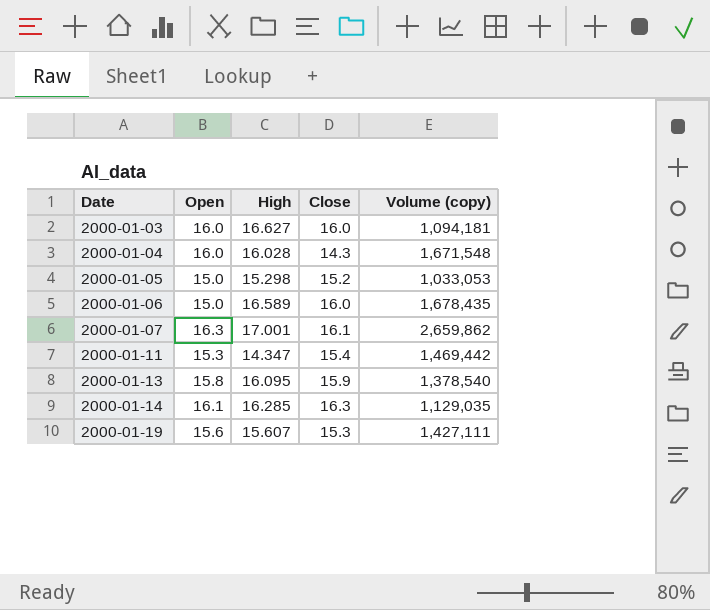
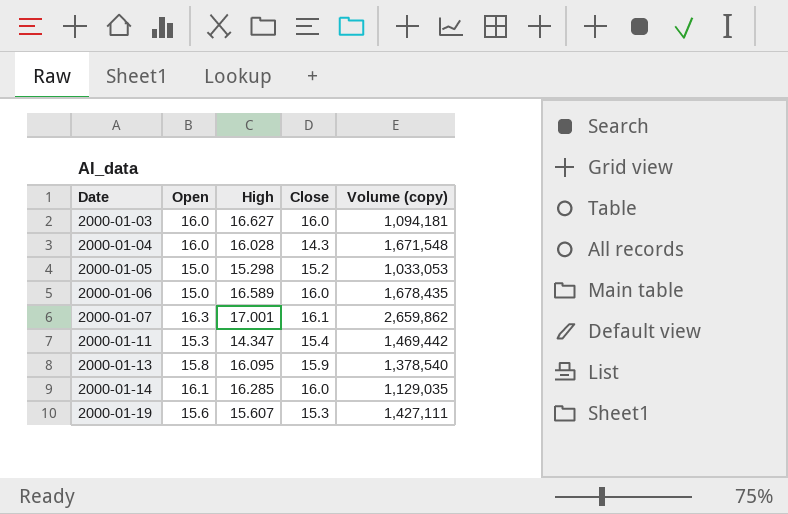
2000-01-14 | Close: 16.3 -> 16.0

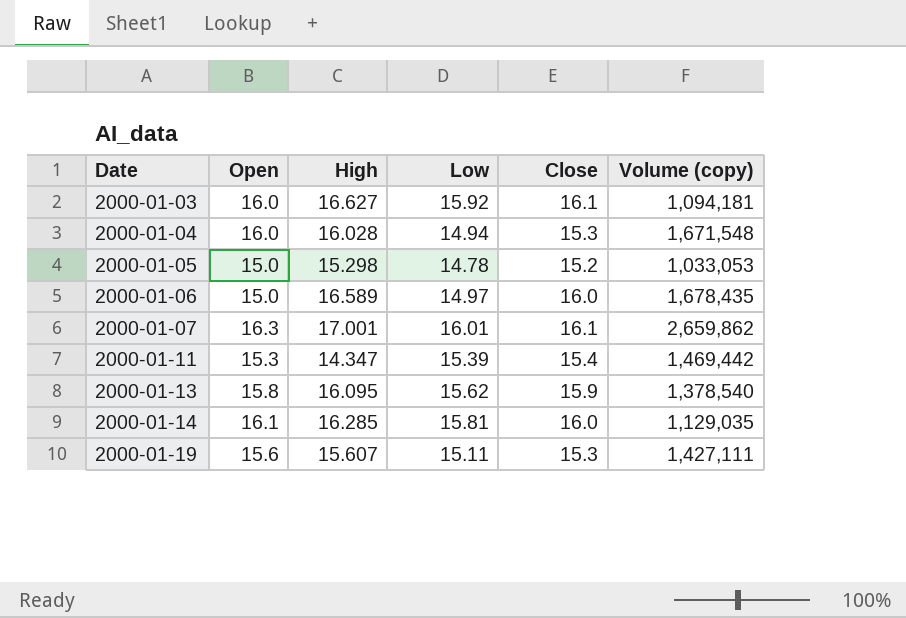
column Low | position: none -> 4
2000-01-03 | Close: 16.0 -> 16.1
2000-01-04 | Close: 14.3 -> 15.3

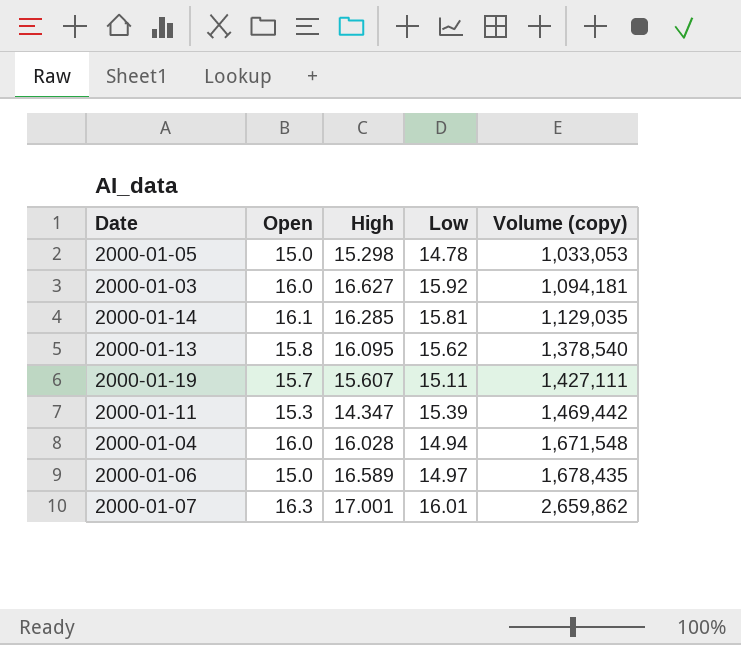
row order: Date ascending -> Volume (copy) ascending
column Close | position: 5 -> none
2000-01-19 | Open: 15.6 -> 15.7

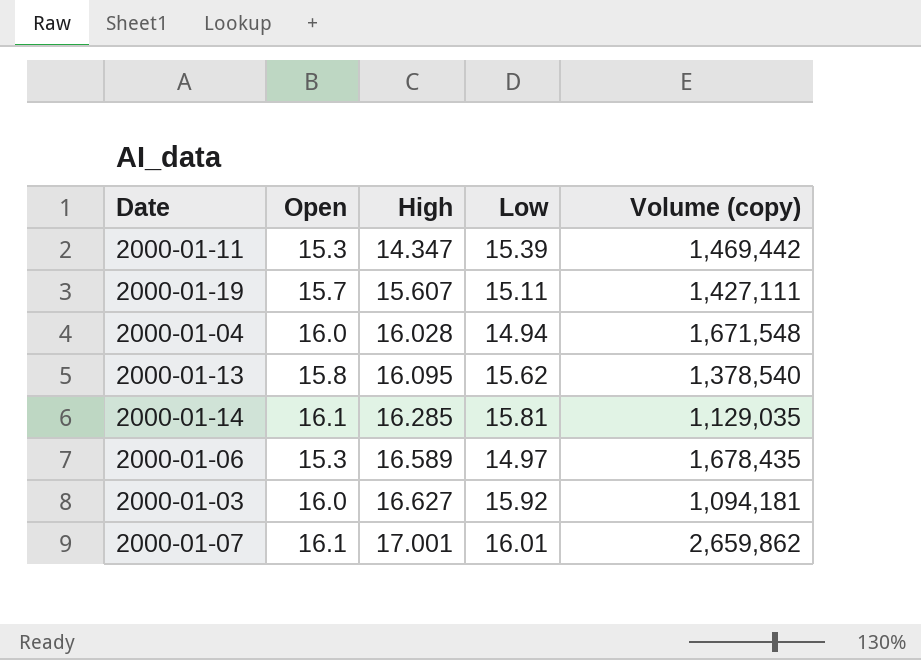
row order: Volume (copy) ascending -> High ascending
row 2000-01-05: 15.0 | 15.298 | 14.78 | 1,033,053 -> none
2000-01-06 | Open: 15.0 -> 15.3
2000-01-07 | Open: 16.3 -> 16.1

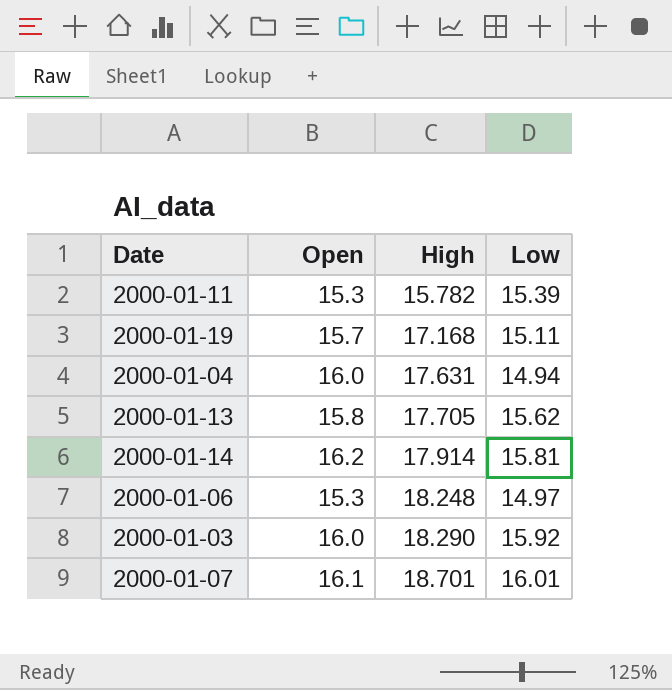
column Volume (copy) | position: 5 -> none
2000-01-11 | High: 14.347 -> 15.782
2000-01-19 | High: 15.607 -> 17.168
2000-01-04 | High: 16.028 -> 17.631
2000-01-13 | High: 16.095 -> 17.705
2000-01-14 | Open: 16.1 -> 16.2
2000-01-14 | High: 16.285 -> 17.914
2000-01-06 | High: 16.589 -> 18.248
2000-01-03 | High: 16.627 -> 18.290
2000-01-07 | High: 17.001 -> 18.701

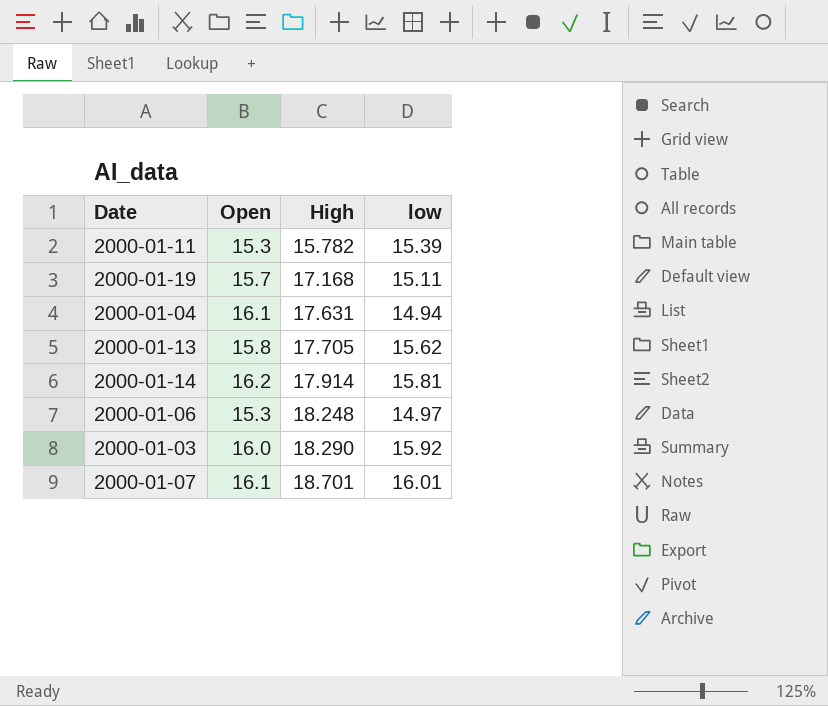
column name: Low -> low
2000-01-04 | Open: 16.0 -> 16.1

